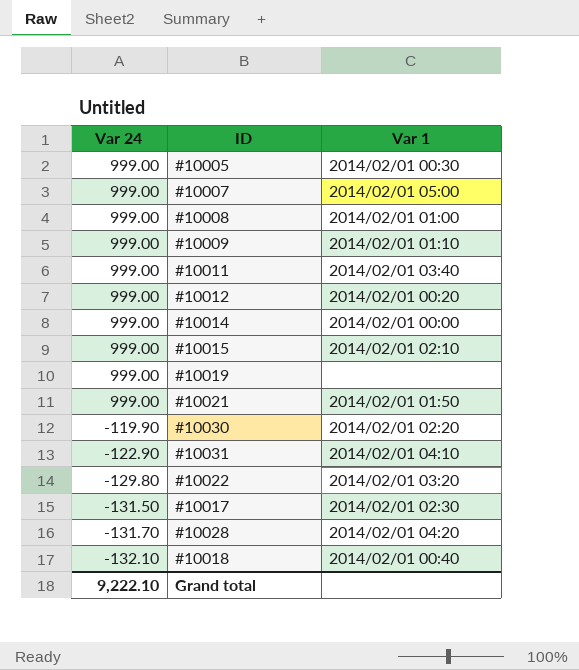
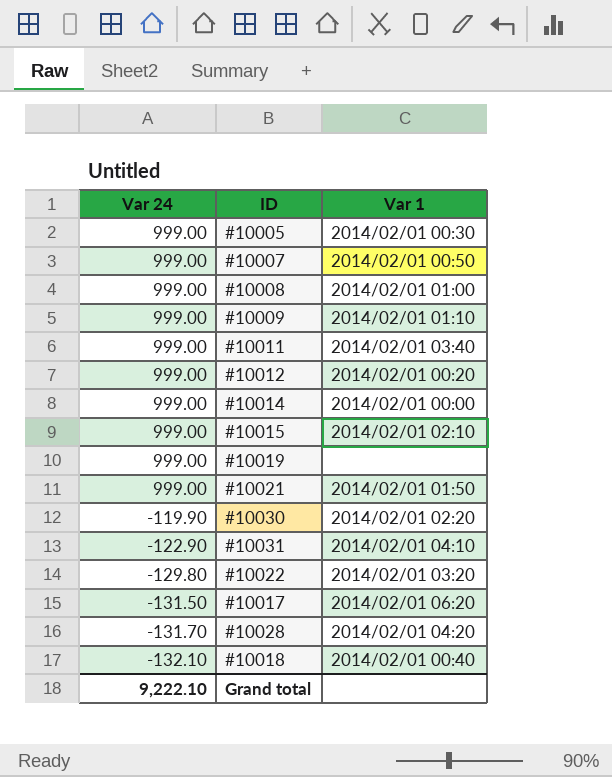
#10007 | Var 1: 2014/02/01 05:00 -> 2014/02/01 00:50
#10017 | Var 1: 2014/02/01 02:30 -> 2014/02/01 06:20

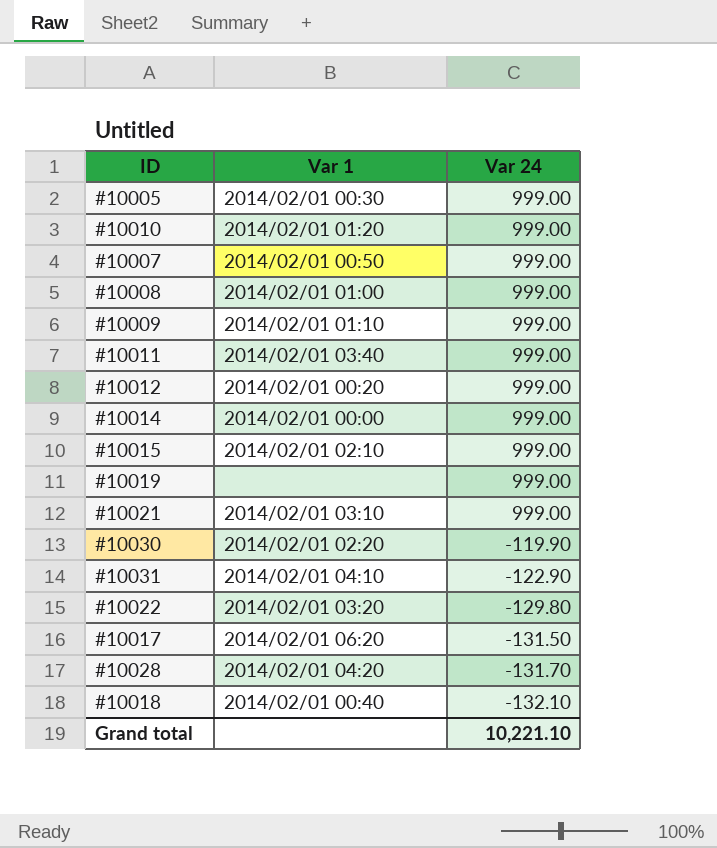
column Var 24 | position: 1 -> 3
row #10010: none -> 2014/02/01 01:20 | 999.00
#10021 | Var 1: 2014/02/01 01:50 -> 2014/02/01 03:10
Grand total | Var 24: 9,222.10 -> 10,221.10

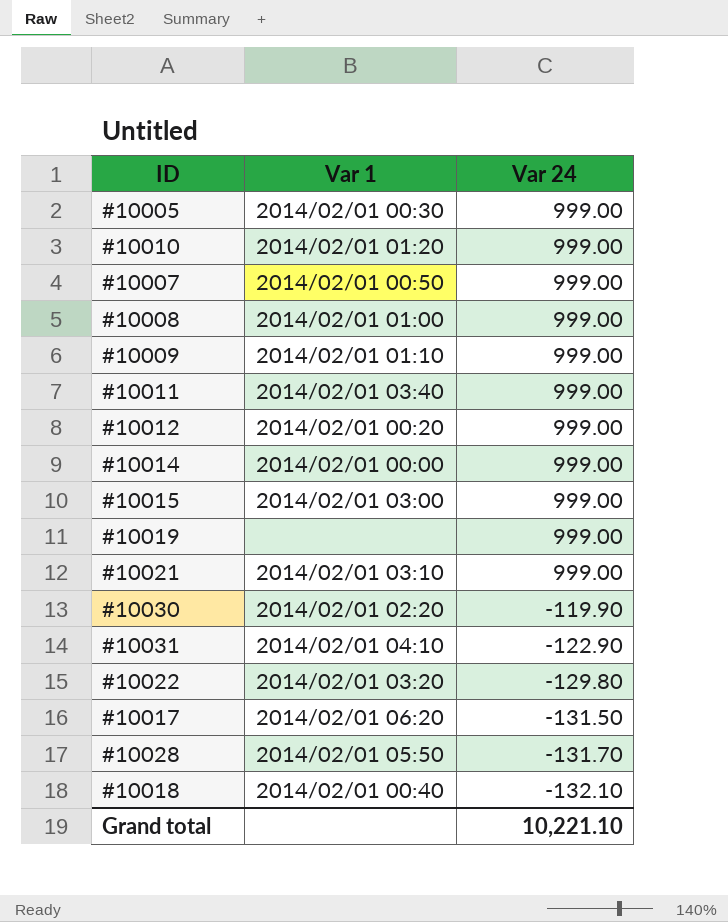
#10015 | Var 1: 2014/02/01 02:10 -> 2014/02/01 03:00
#10028 | Var 1: 2014/02/01 04:20 -> 2014/02/01 05:50

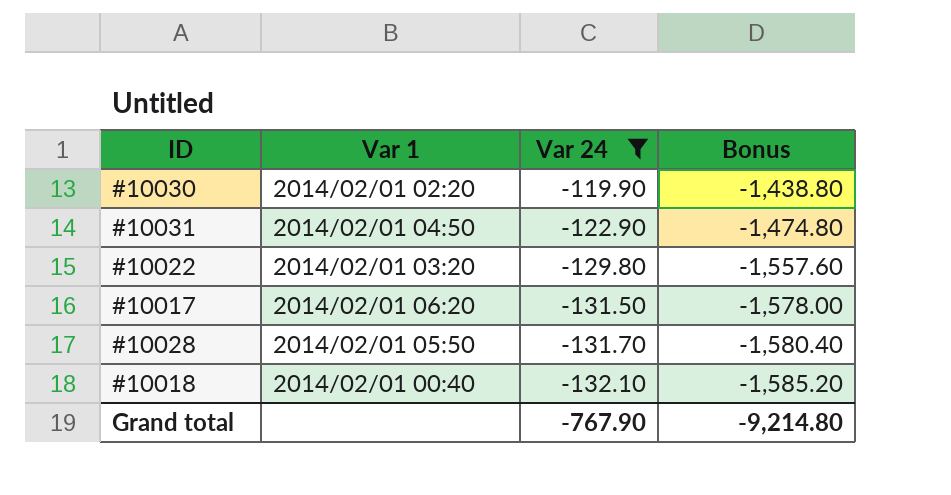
filter: none -> Var 24 != 999.00
column Bonus | formula: none -> [Var 24] * 12
#10031 | Var 1: 2014/02/01 04:10 -> 2014/02/01 04:50
Grand total | Var 24: 10,221.10 -> -767.90

